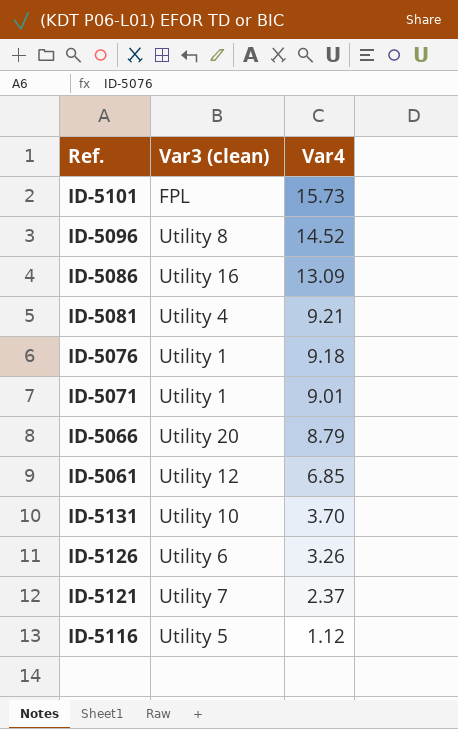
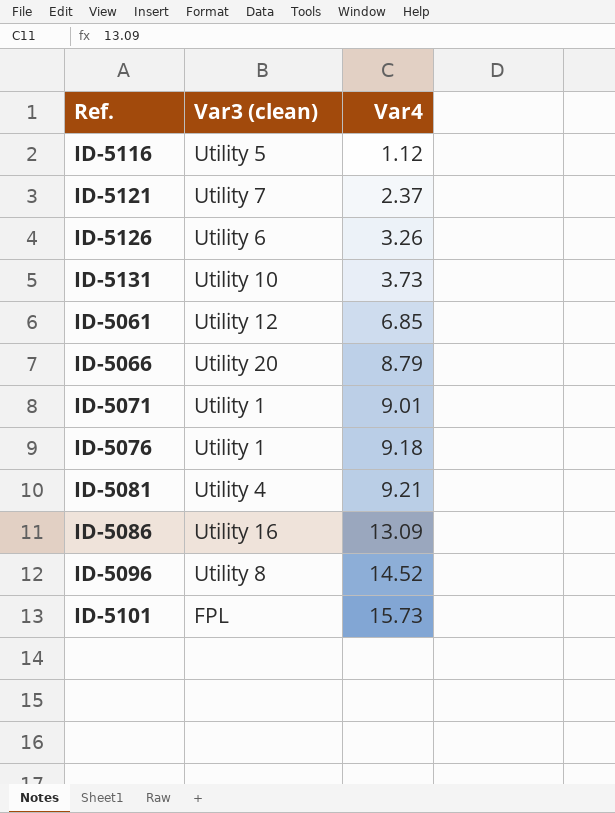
row order: Var4 descending -> Var4 ascending
ID-5131 | Var4: 3.70 -> 3.73

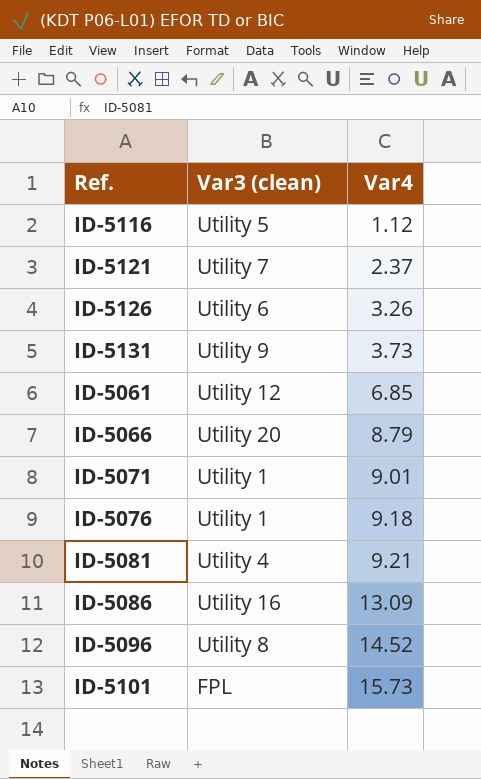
ID-5131 | Var3 (clean): Utility 10 -> Utility 9

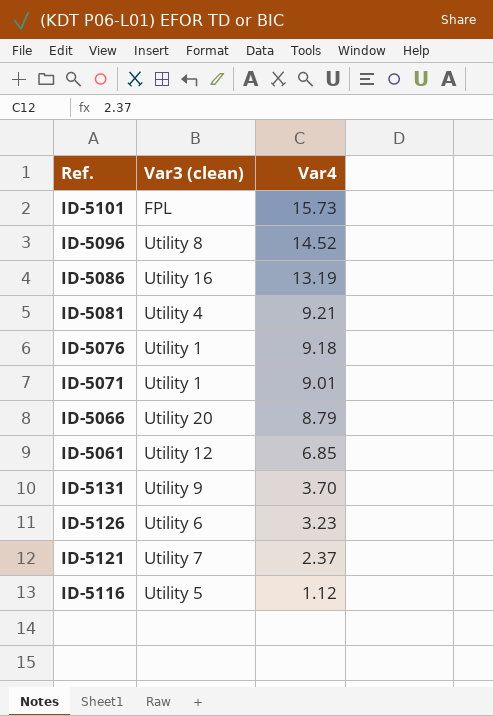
row order: Var4 ascending -> Var4 descending
ID-5086 | Var4: 13.09 -> 13.19
ID-5131 | Var4: 3.73 -> 3.70
ID-5126 | Var4: 3.26 -> 3.23

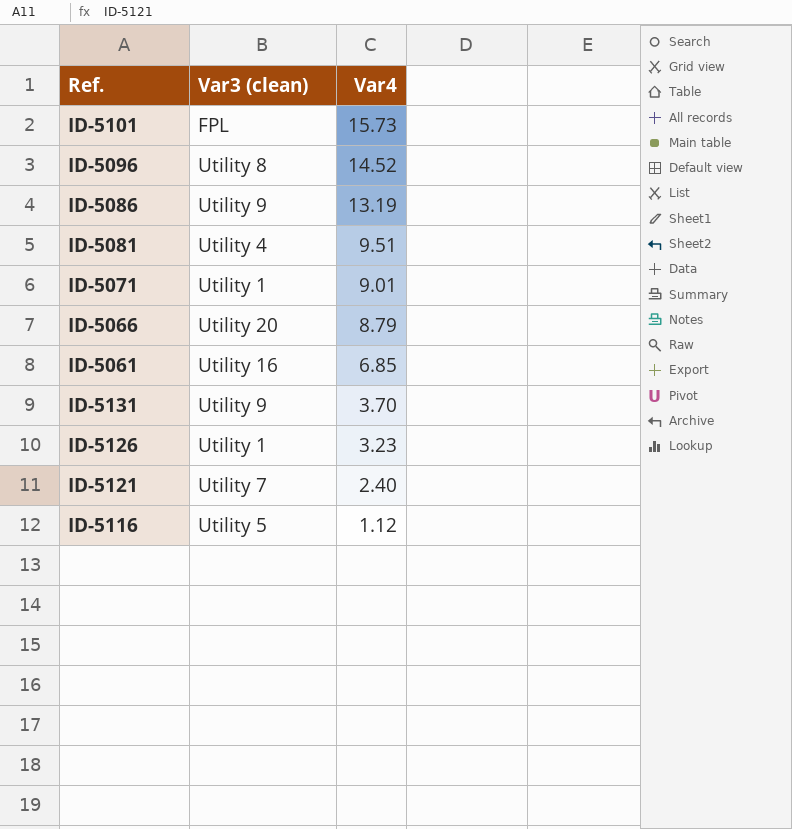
row ID-5076: Utility 1 | 9.18 -> none
ID-5086 | Var3 (clean): Utility 16 -> Utility 9
ID-5081 | Var4: 9.21 -> 9.51
ID-5061 | Var3 (clean): Utility 12 -> Utility 16
ID-5126 | Var3 (clean): Utility 6 -> Utility 1
ID-5121 | Var4: 2.37 -> 2.40

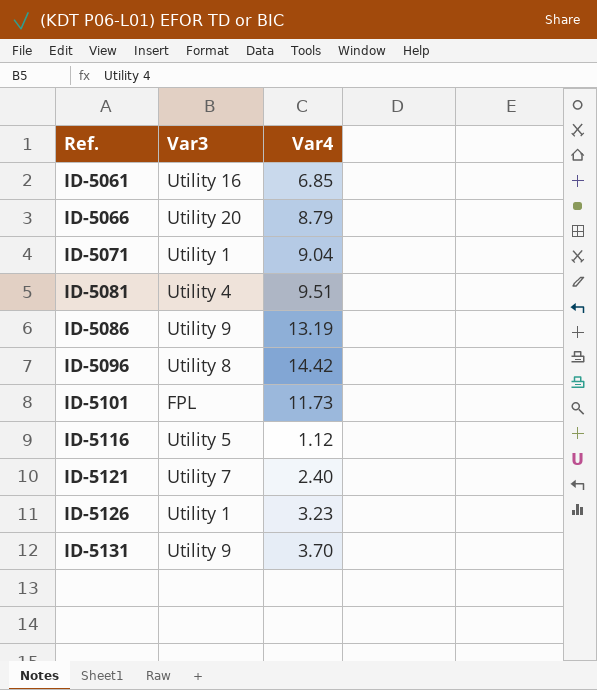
row order: Var4 descending -> Ref. ascending
column name: Var3 (clean) -> Var3
ID-5071 | Var4: 9.01 -> 9.04
ID-5096 | Var4: 14.52 -> 14.42
ID-5101 | Var4: 15.73 -> 11.73

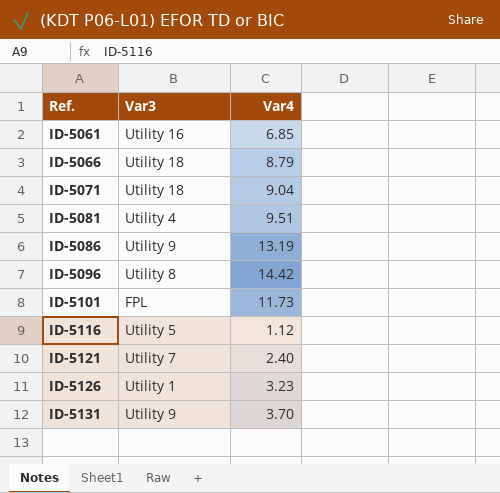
ID-5066 | Var3: Utility 20 -> Utility 18
ID-5071 | Var3: Utility 1 -> Utility 18

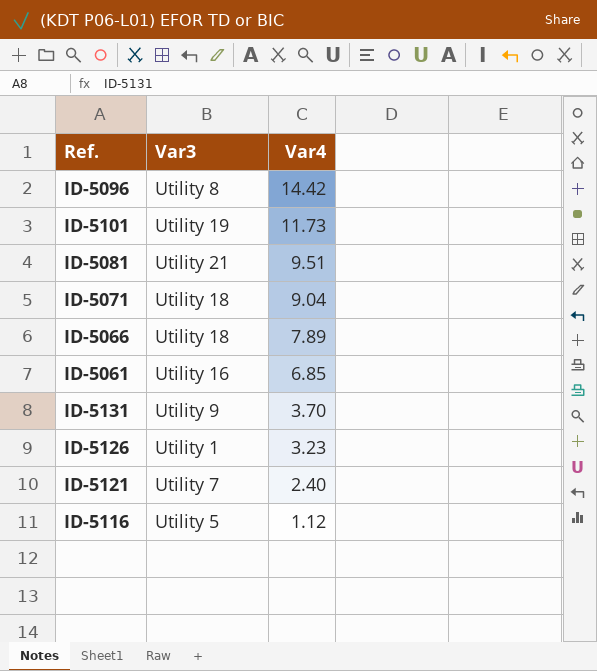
row order: Ref. ascending -> Var4 descending
row ID-5086: Utility 9 | 13.19 -> none
ID-5101 | Var3: FPL -> Utility 19
ID-5081 | Var3: Utility 4 -> Utility 21
ID-5066 | Var4: 8.79 -> 7.89

